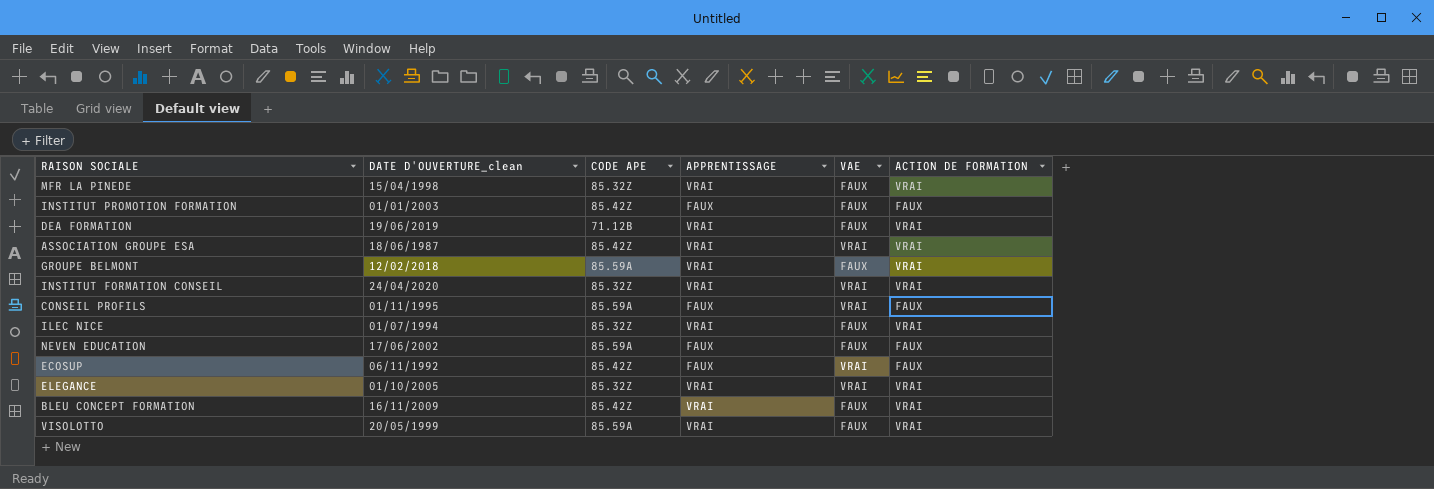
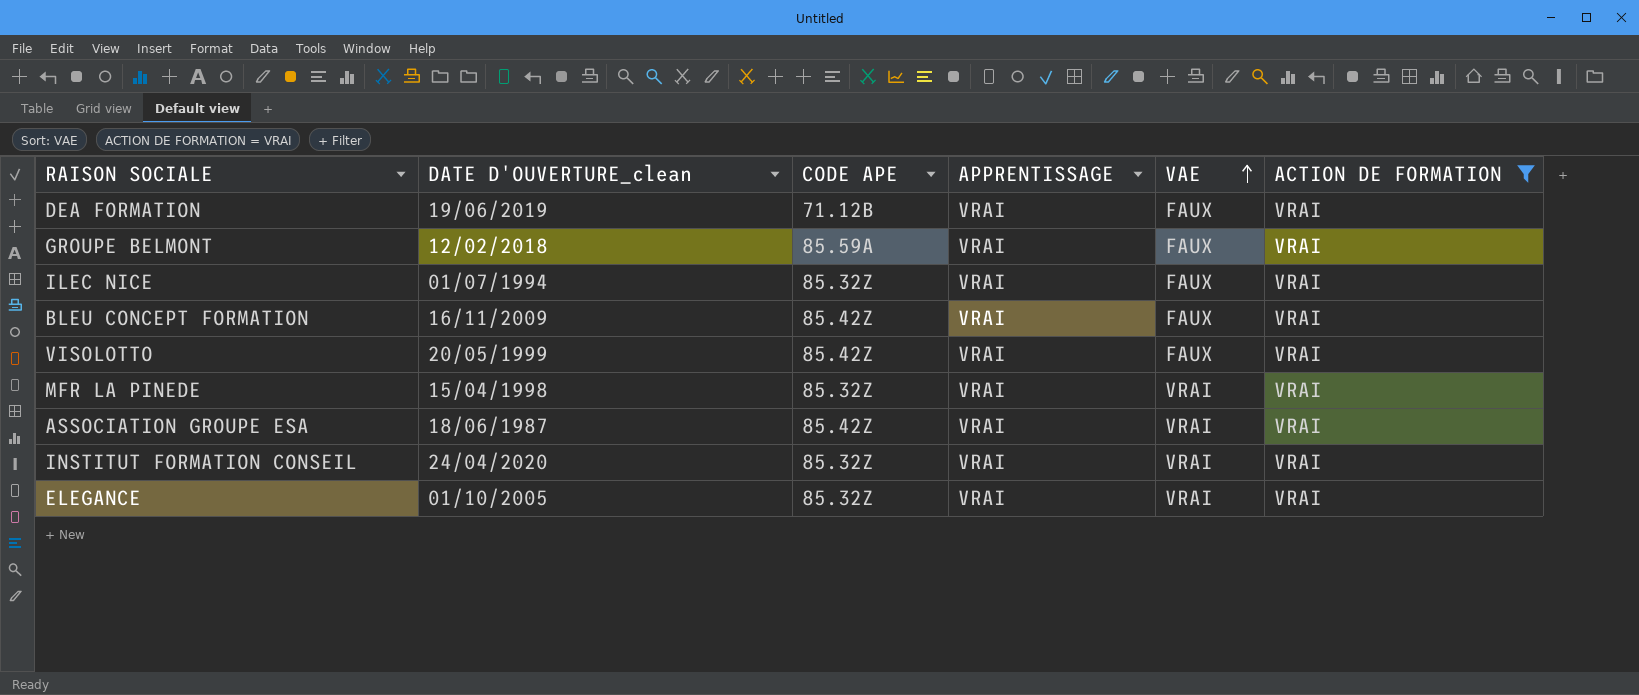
filter: none -> ACTION DE FORMATION = VRAI
row order: none -> VAE ascending
VISOLOTTO | CODE APE: 85.59A -> 85.42Z
MFR LA PINEDE | VAE: FAUX -> VRAI

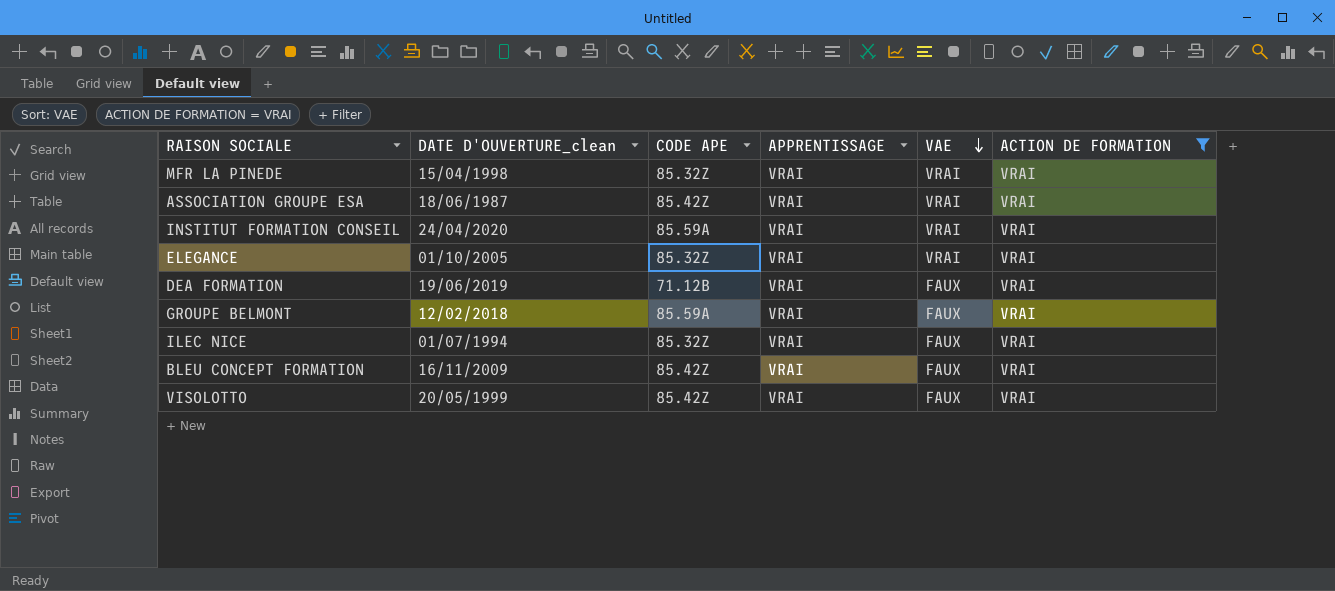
row order: VAE ascending -> VAE descending
INSTITUT FORMATION CONSEIL | CODE APE: 85.32Z -> 85.59A

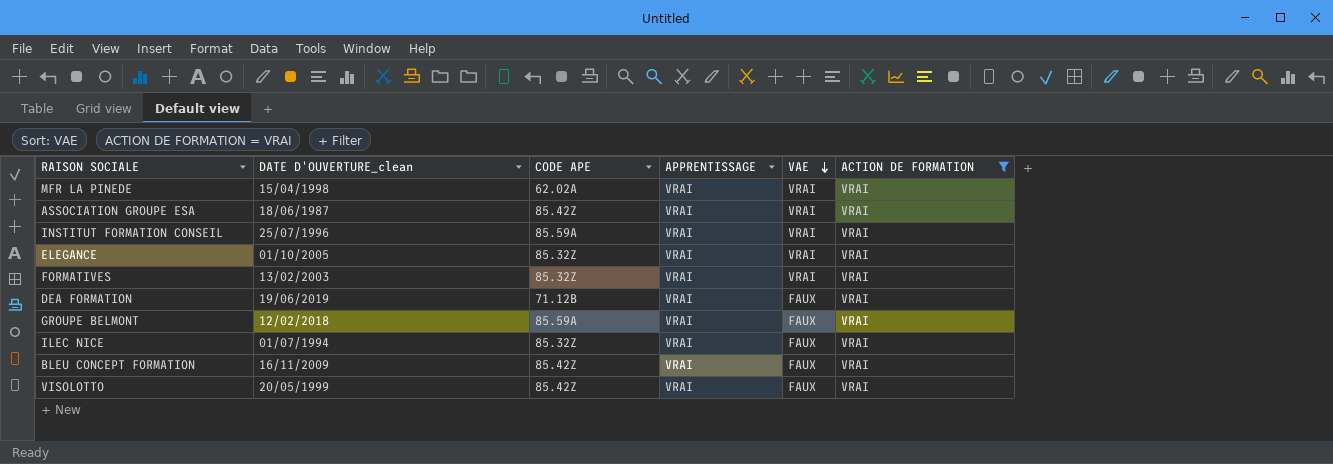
MFR LA PINEDE | CODE APE: 85.32Z -> 62.02A
INSTITUT FORMATION CONSEIL | DATE D'OUVERTURE_clean: 24/04/2020 -> 25/07/1996
row FORMATIVES: none -> 13/02/2003 | 85.32Z | VRAI | VRAI | VRAI

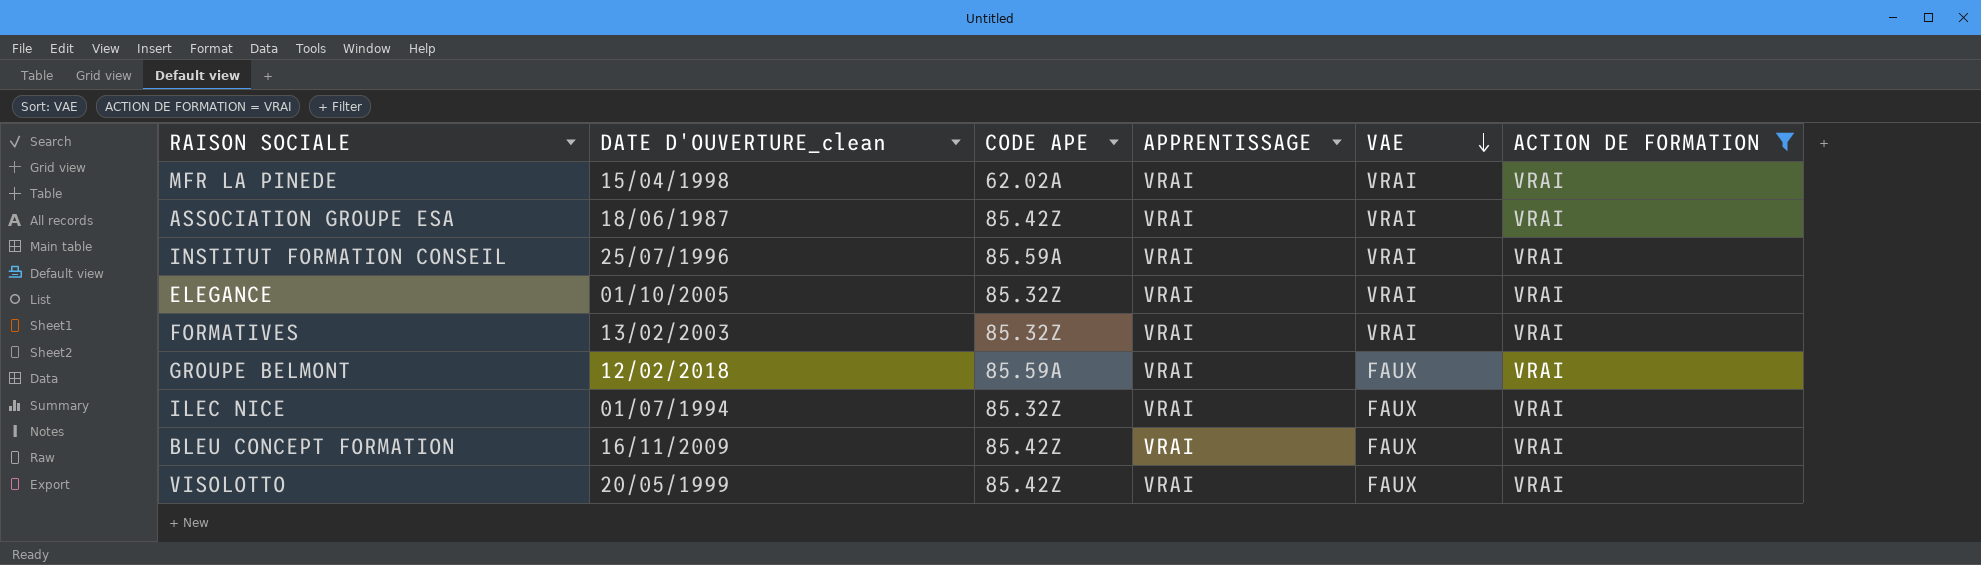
row DEA FORMATION: 19/06/2019 | 71.12B | VRAI | FAUX | VRAI -> none

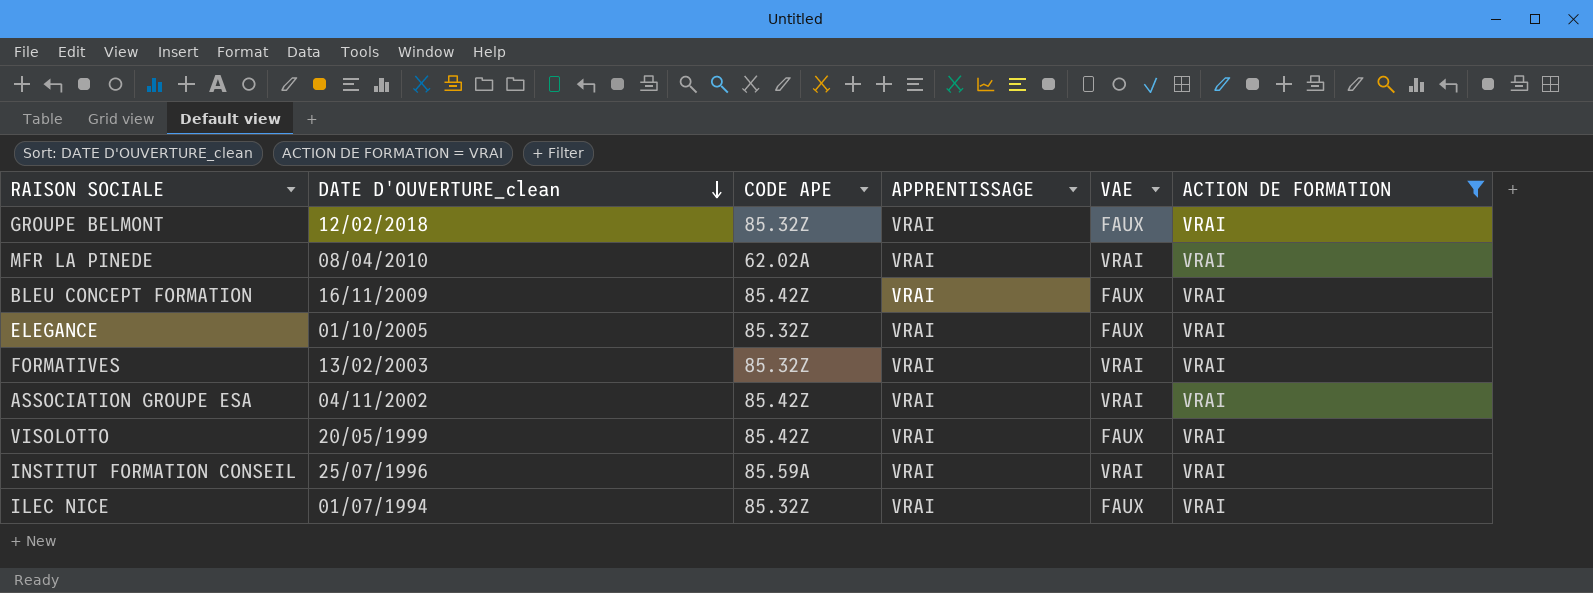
row order: VAE descending -> DATE D'OUVERTURE_clean descending
GROUPE BELMONT | CODE APE: 85.59A -> 85.32Z
MFR LA PINEDE | DATE D'OUVERTURE_clean: 15/04/1998 -> 08/04/2010
ELEGANCE | VAE: VRAI -> FAUX
ASSOCIATION GROUPE ESA | DATE D'OUVERTURE_clean: 18/06/1987 -> 04/11/2002

